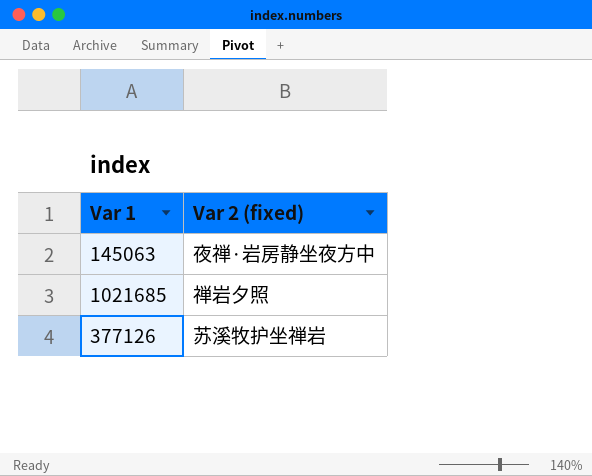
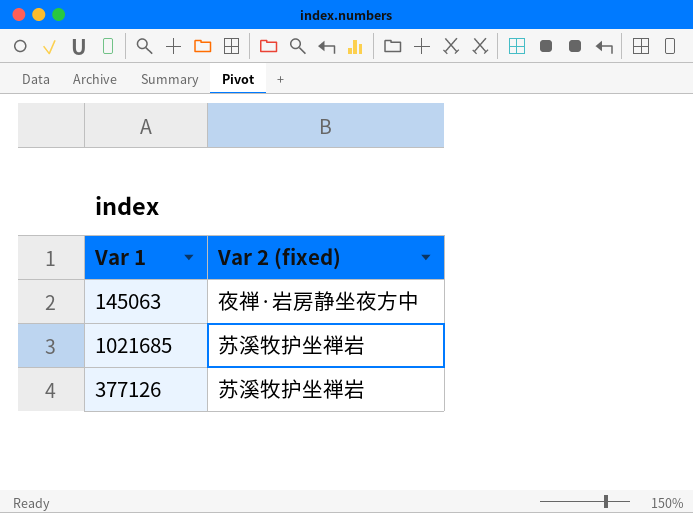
1021685 | Var 2 (fixed): 禅岩夕照 -> 苏溪牧护坐禅岩

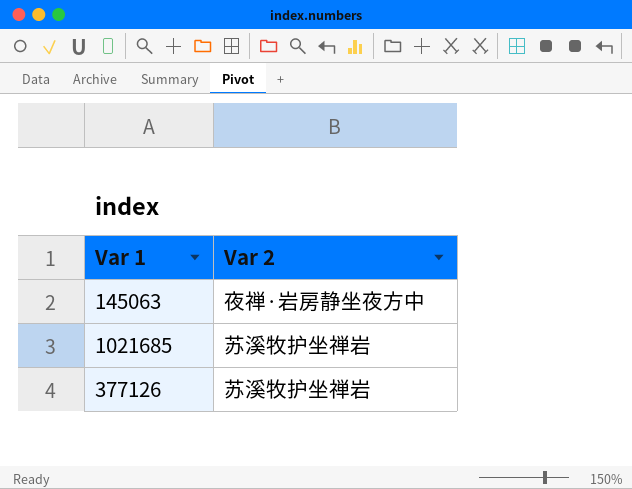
column name: Var 2 (fixed) -> Var 2

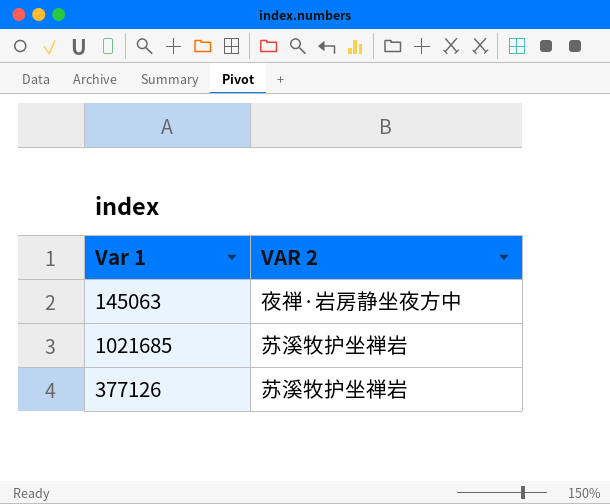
column name: Var 2 -> VAR 2

